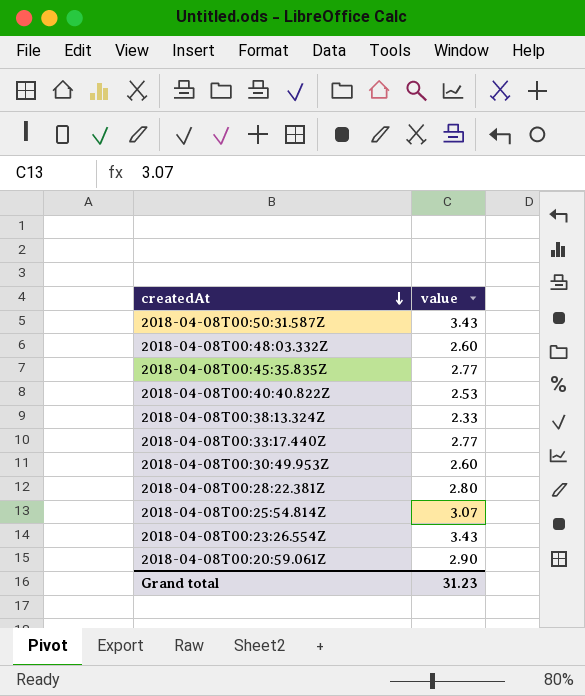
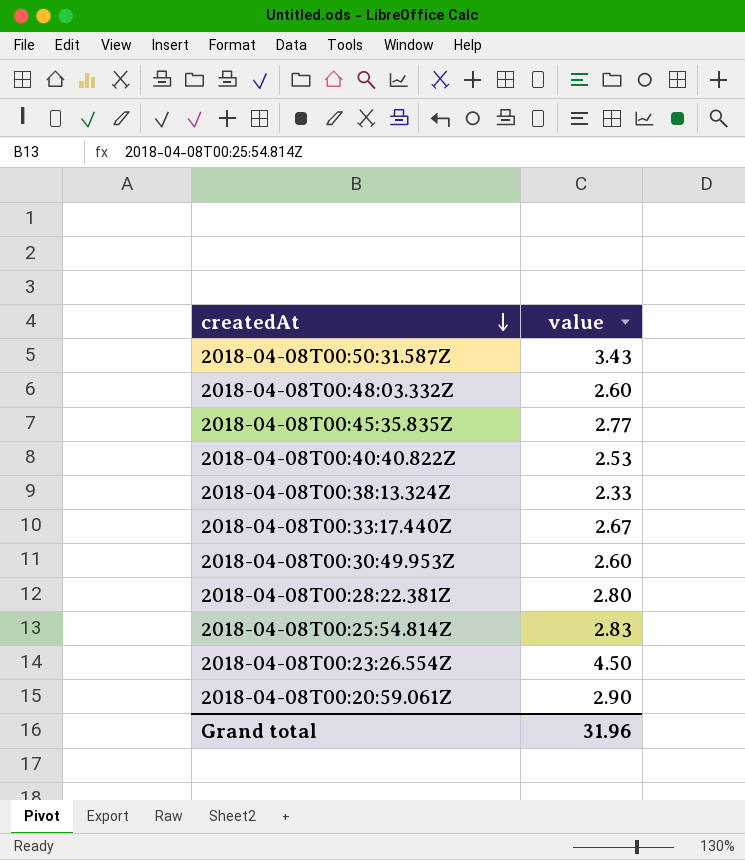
2018-04-08T00:33:17.440Z | value: 2.77 -> 2.67
2018-04-08T00:25:54.814Z | value: 3.07 -> 2.83
2018-04-08T00:23:26.554Z | value: 3.43 -> 4.50
Grand total | value: 31.23 -> 31.96

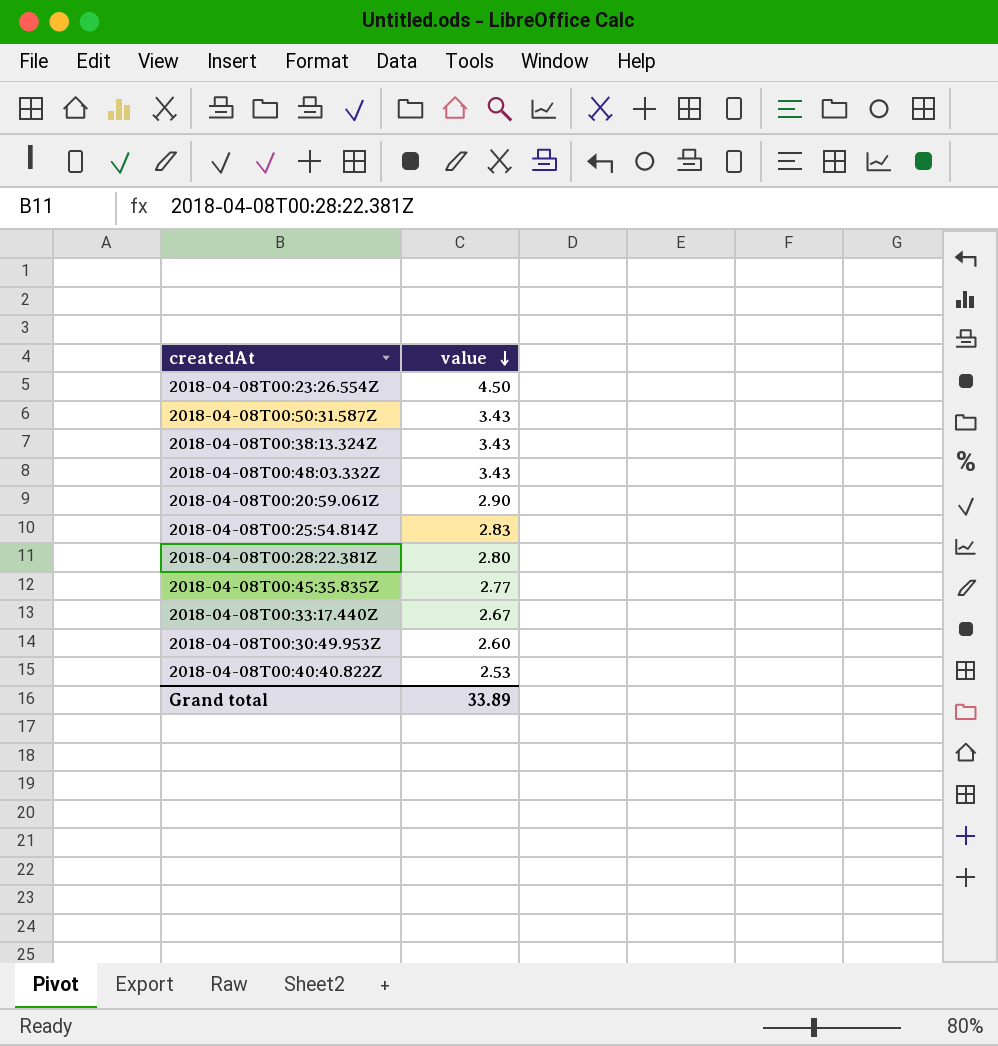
row order: createdAt descending -> value descending
2018-04-08T00:38:13.324Z | value: 2.33 -> 3.43
2018-04-08T00:48:03.332Z | value: 2.60 -> 3.43
Grand total | value: 31.96 -> 33.89

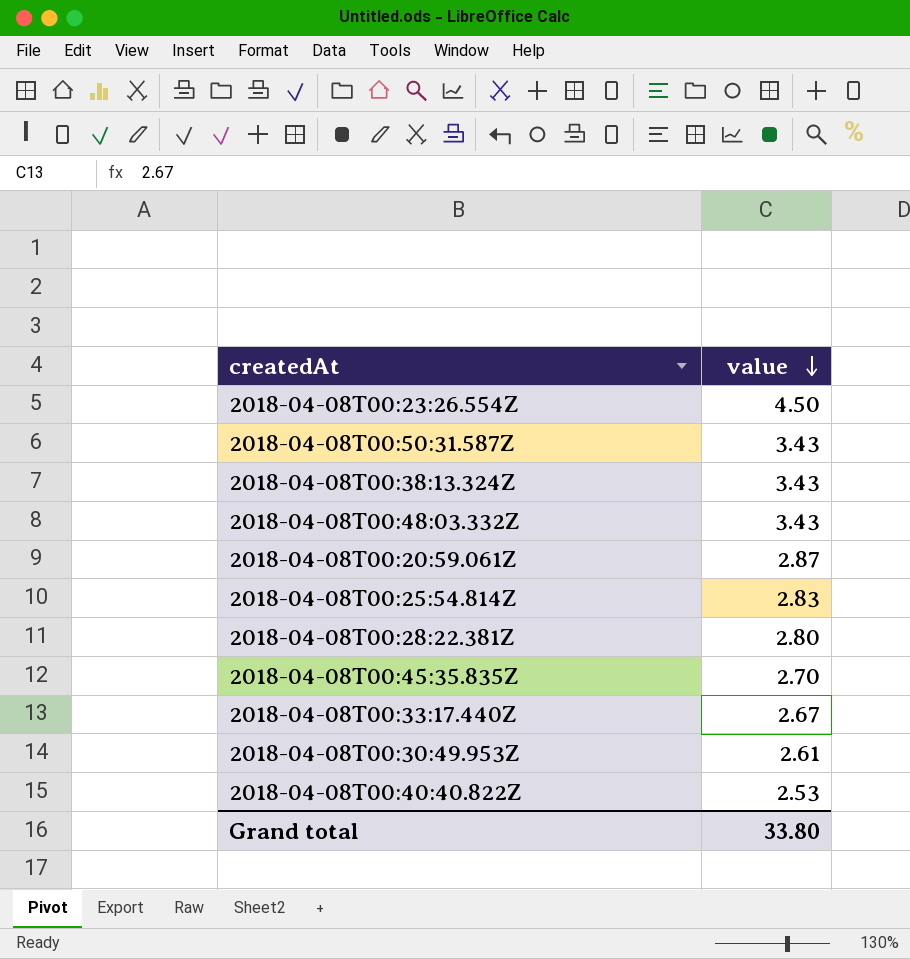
2018-04-08T00:20:59.061Z | value: 2.90 -> 2.87
2018-04-08T00:45:35.835Z | value: 2.77 -> 2.70
2018-04-08T00:30:49.953Z | value: 2.60 -> 2.61
Grand total | value: 33.89 -> 33.80

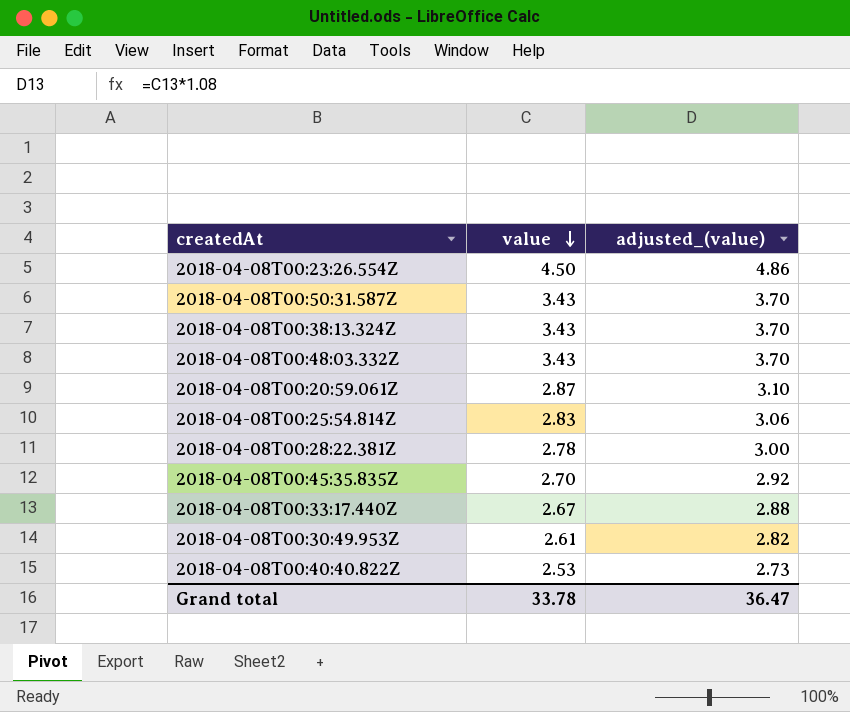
column adjusted_(value) | formula: none -> [value] * 1.08
2018-04-08T00:28:22.381Z | value: 2.80 -> 2.78
Grand total | value: 33.80 -> 33.78

